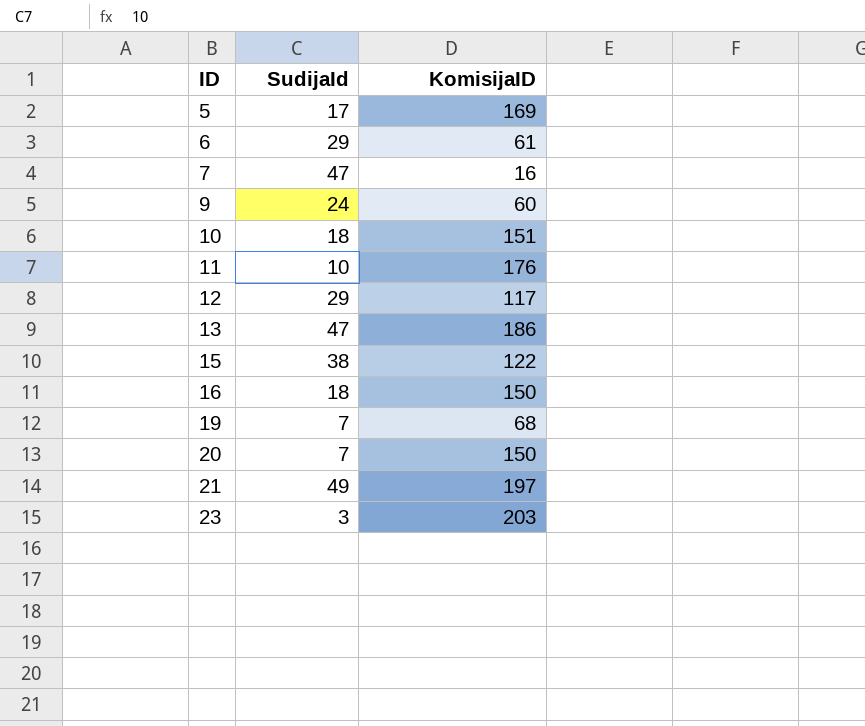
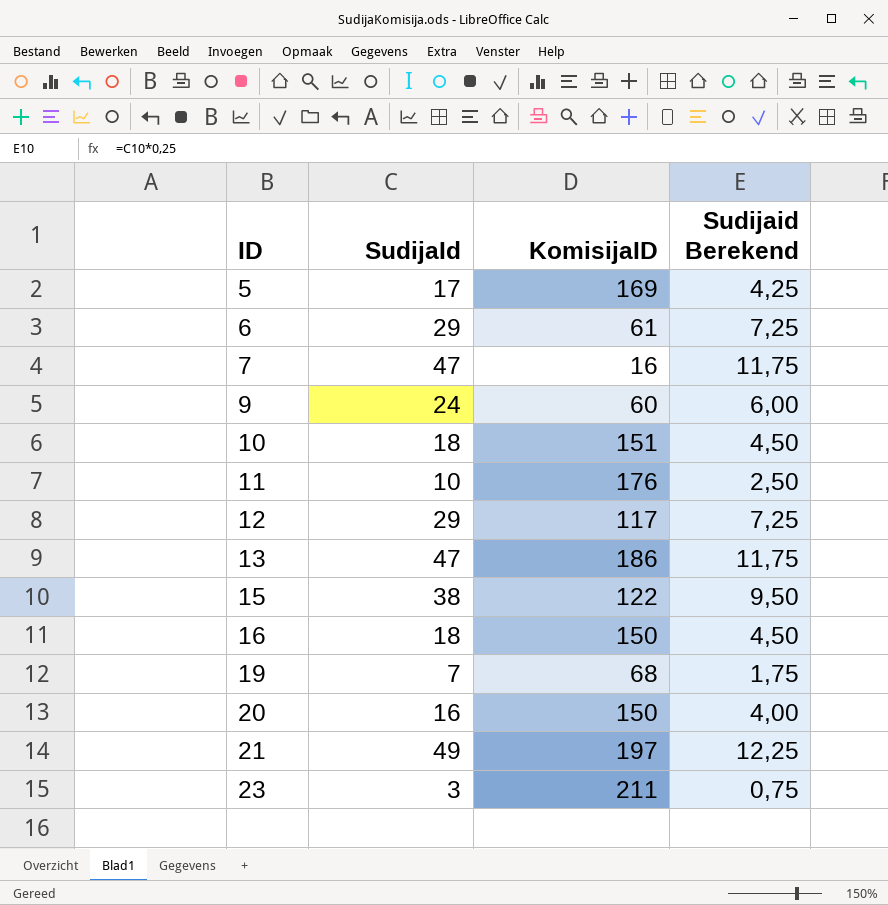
column Sudijaid Berekend | formula: none -> [SudijaId] * 0,25
20 | SudijaId: 7 -> 16
23 | KomisijaID: 203 -> 211

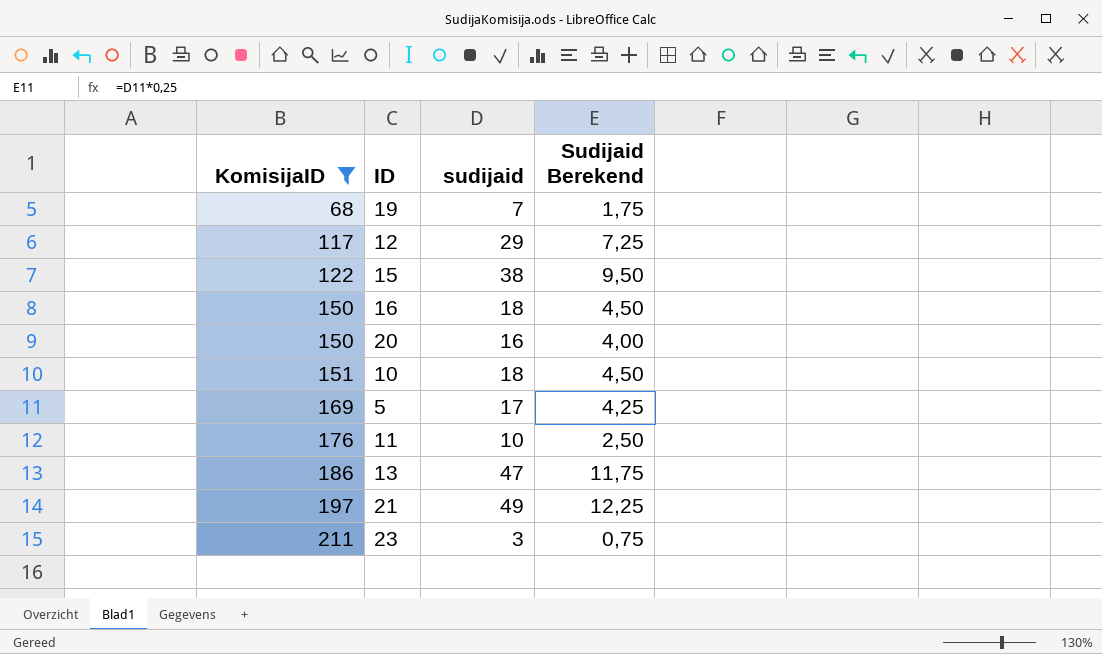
filter: none -> KomisijaID >= 68
row order: ID ascending -> KomisijaID ascending
column KomisijaID | position: 3 -> 1
column name: SudijaId -> sudijaid

